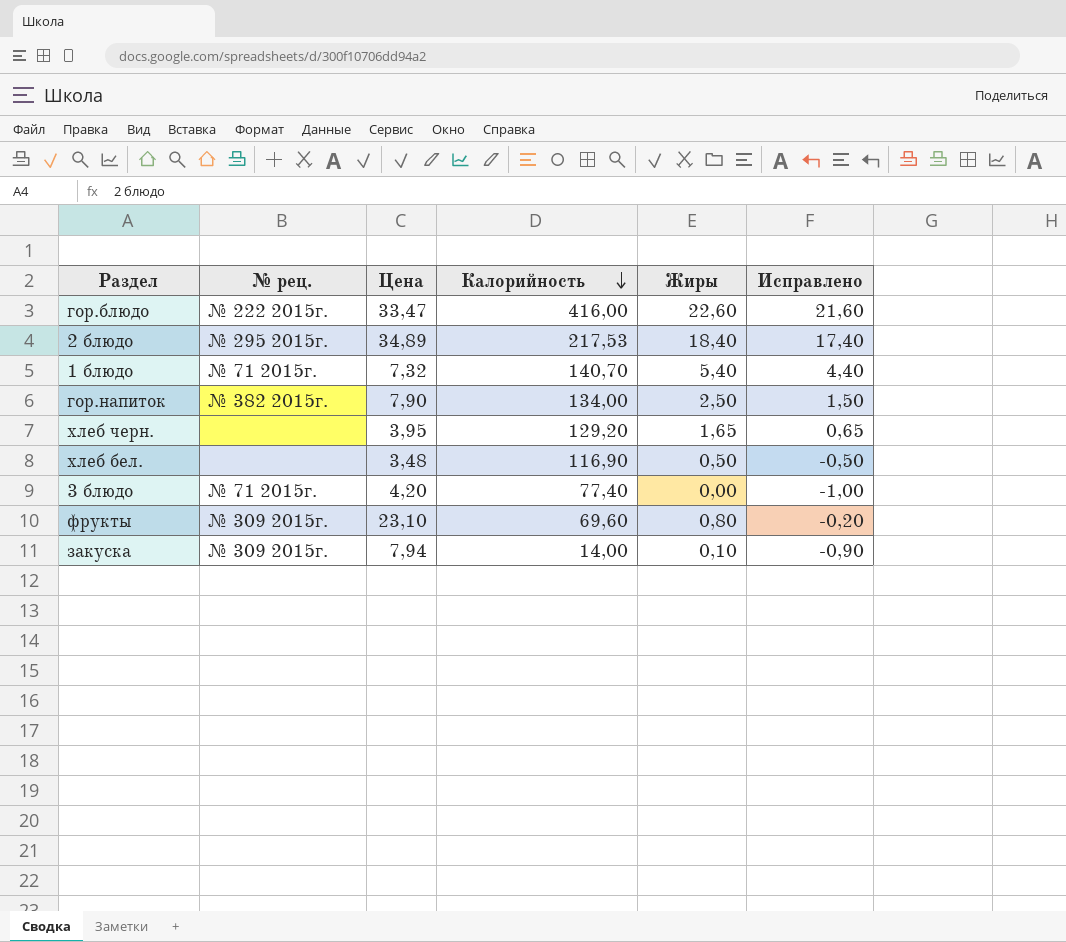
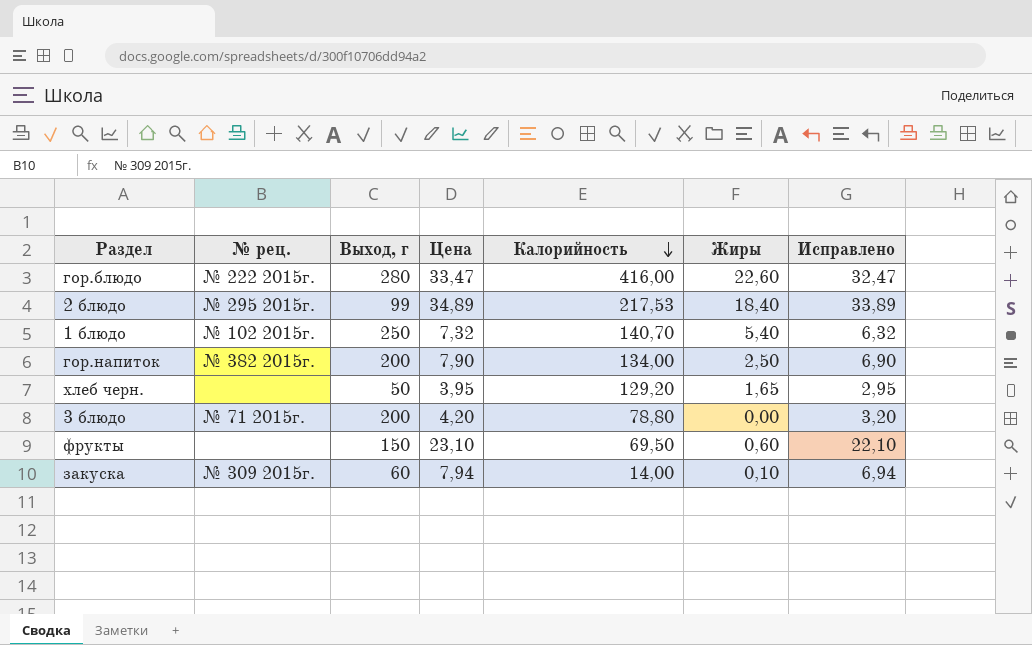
column Выход, г | position: none -> 3
column Исправлено | formula: [Жиры] - 1 -> [Цена] - 1
row хлеб бел.: none | 3,48 | 116,90 | 0,50 | -0,50 -> none
1 блюдо | № рец.: № 71 2015г. -> № 102 2015г.
3 блюдо | Калорийность: 77,40 -> 78,80
фрукты | № рец.: № 309 2015г. -> none
фрукты | Калорийность: 69,60 -> 69,50
фрукты | Жиры: 0,80 -> 0,60

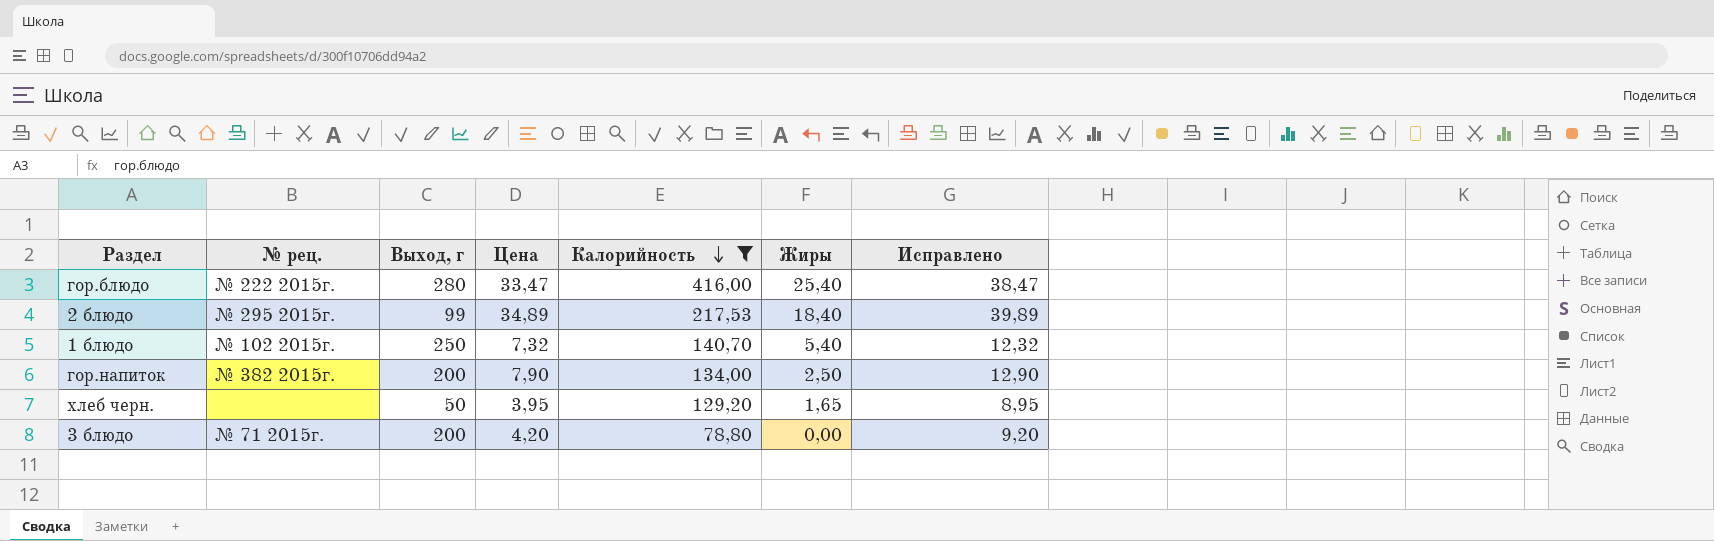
filter: none -> Калорийность >= 78,80
column Исправлено | formula: [Цена] - 1 -> [Цена] + 5
гор.блюдо | Жиры: 22,60 -> 25,40

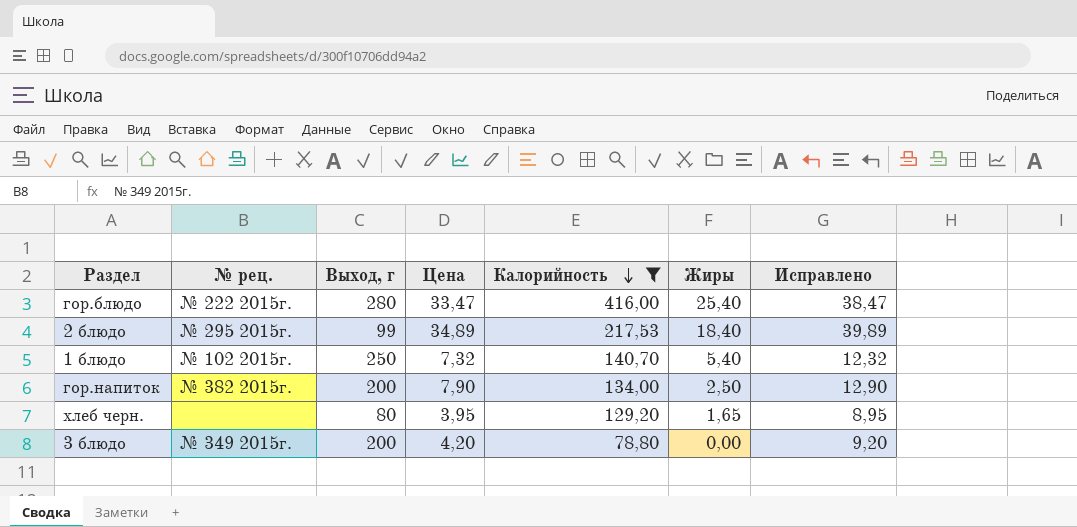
хлеб черн. | Выход, г: 50 -> 80
3 блюдо | № рец.: № 71 2015г. -> № 349 2015г.

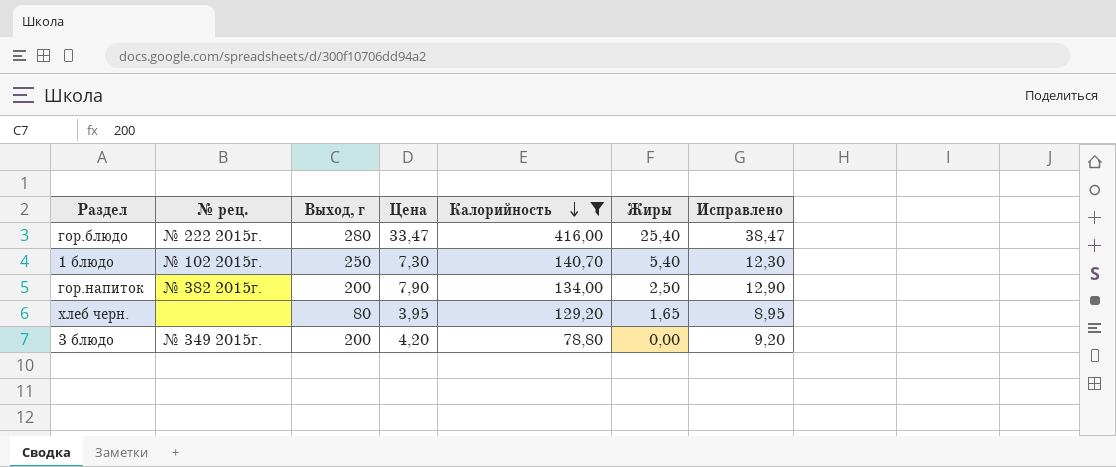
row 2 блюдо: № 295 2015г. | 99 | 34,89 | 217,53 | 18,40 | 39,89 -> none
1 блюдо | Цена: 7,32 -> 7,30
1 блюдо | Исправлено: 12,32 -> 12,30

